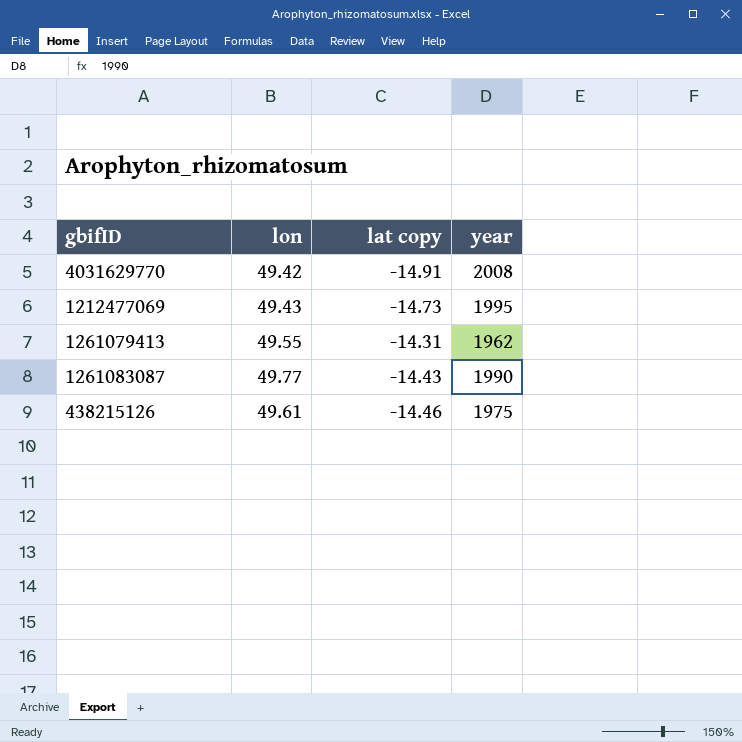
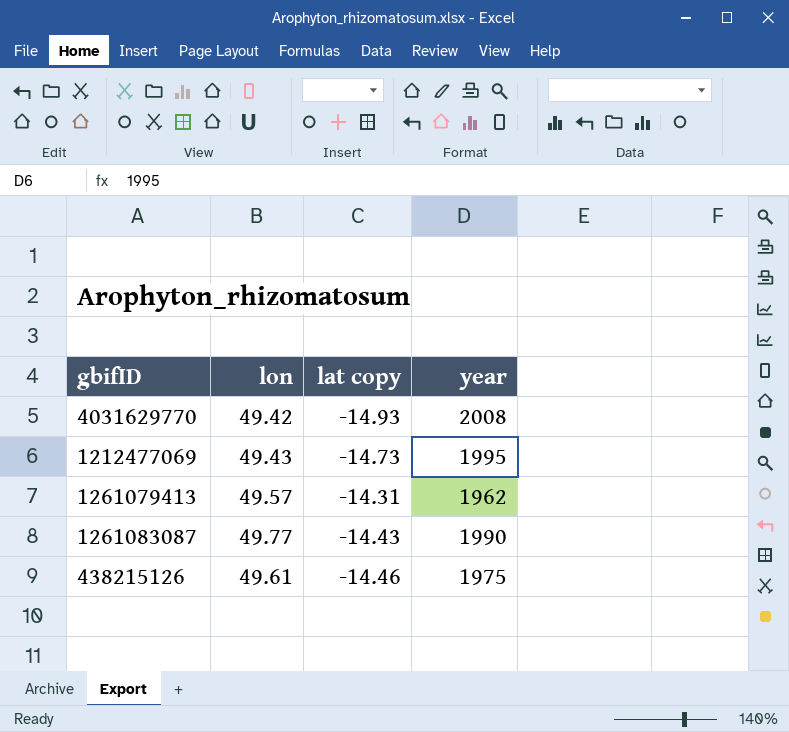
4031629770 | lat copy: -14.91 -> -14.93
1261079413 | lon: 49.55 -> 49.57

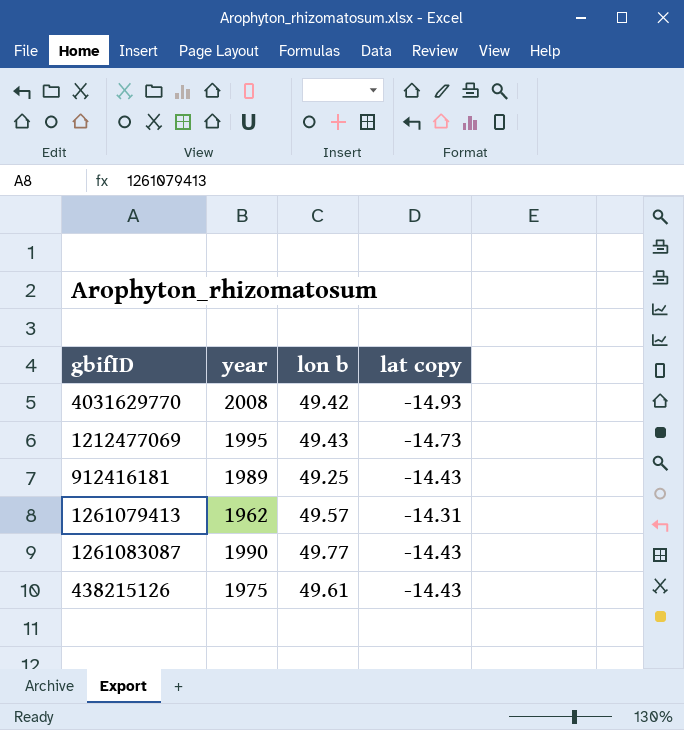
column year | position: 4 -> 2
column name: lon -> lon b
row 912416181: none -> 1989 | 49.25 | -14.43
438215126 | lat copy: -14.46 -> -14.43

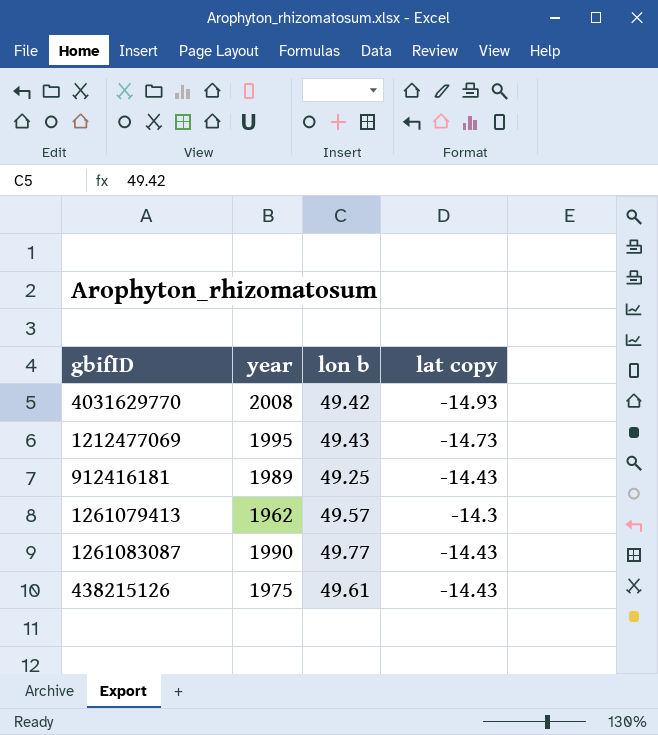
1261079413 | lat copy: -14.31 -> -14.3

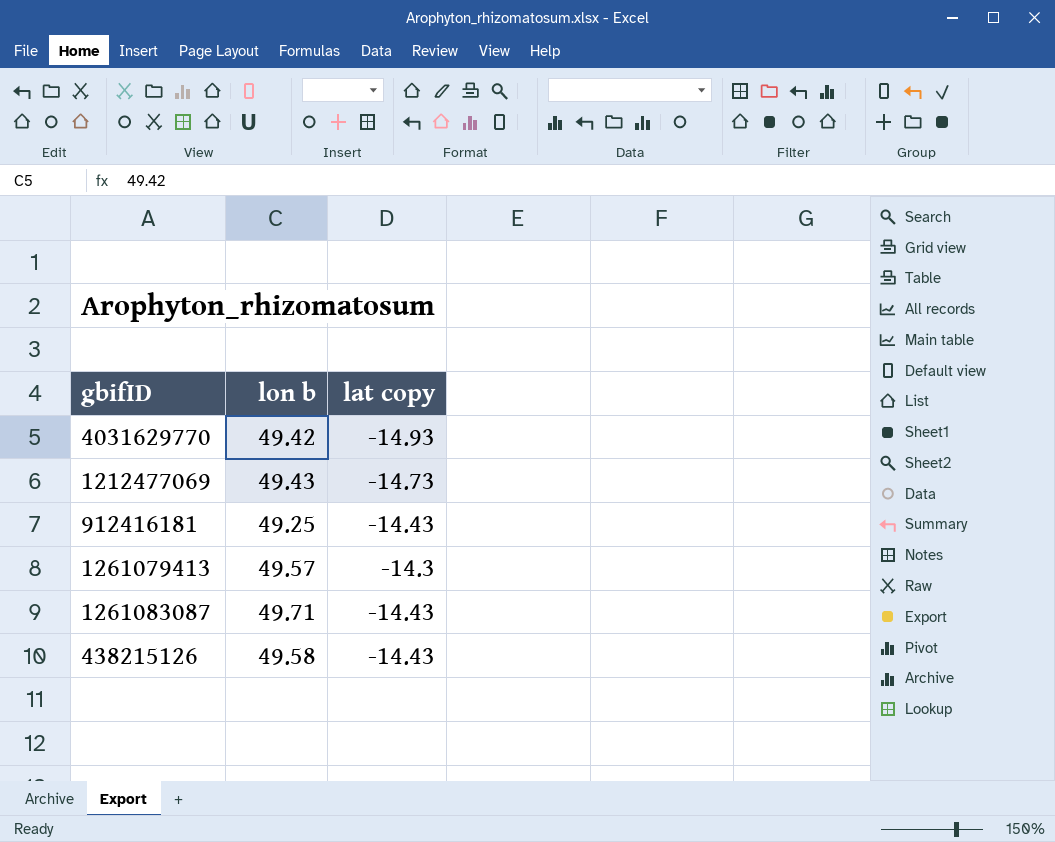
column year | position: 2 -> none
1261083087 | lon b: 49.77 -> 49.71
438215126 | lon b: 49.61 -> 49.58

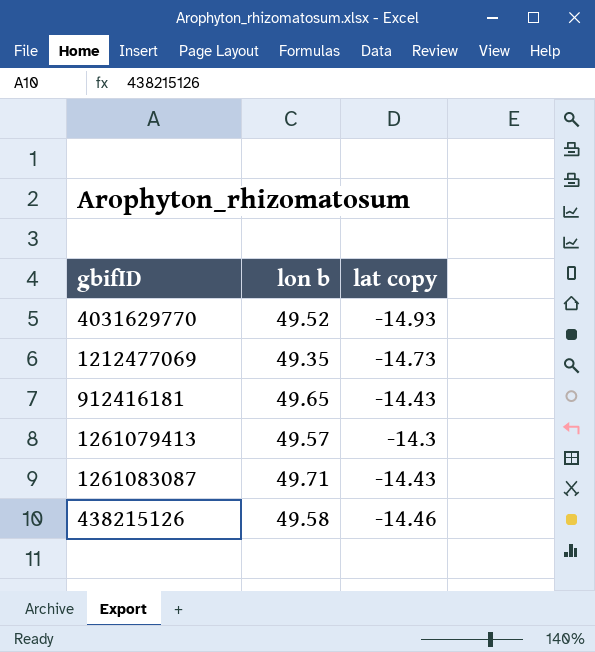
4031629770 | lon b: 49.42 -> 49.52
1212477069 | lon b: 49.43 -> 49.35
912416181 | lon b: 49.25 -> 49.65
438215126 | lat copy: -14.43 -> -14.46

